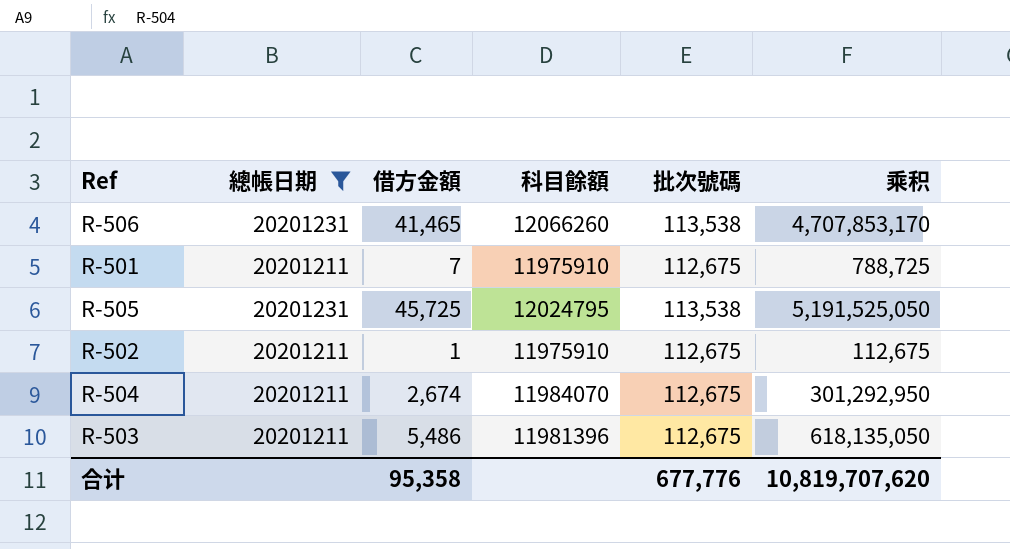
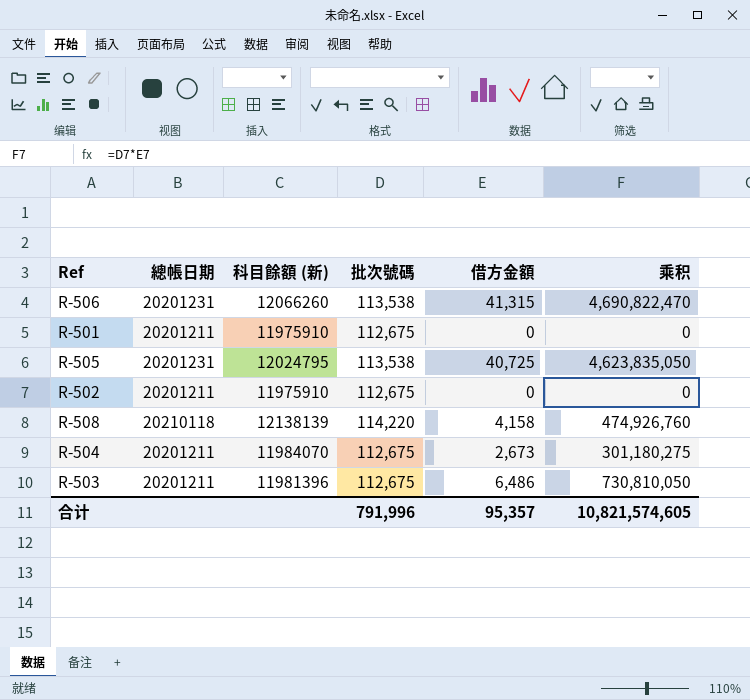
filter: 總帳日期 != 20210118 -> none
column name: 科目餘額 -> 科目餘額 (新)
column 借方金額 | position: 3 -> 5
R-506 | 借方金額: 41,465 -> 41,315
R-506 | 乘积: 4,707,853,170 -> 4,690,822,470
R-501 | 借方金額: 7 -> 0
R-501 | 乘积: 788,725 -> 0
R-505 | 借方金額: 45,725 -> 40,725
R-505 | 乘积: 5,191,525,050 -> 4,623,835,050
R-502 | 借方金額: 1 -> 0
R-502 | 乘积: 112,675 -> 0
R-504 | 借方金額: 2,674 -> 2,673
R-504 | 乘积: 301,292,950 -> 301,180,275
R-503 | 借方金額: 5,486 -> 6,486
R-503 | 乘积: 618,135,050 -> 730,810,050
合计 | 批次號碼: 677,776 -> 791,996
合计 | 借方金額: 95,358 -> 95,357
合计 | 乘积: 10,819,707,620 -> 10,821,574,605

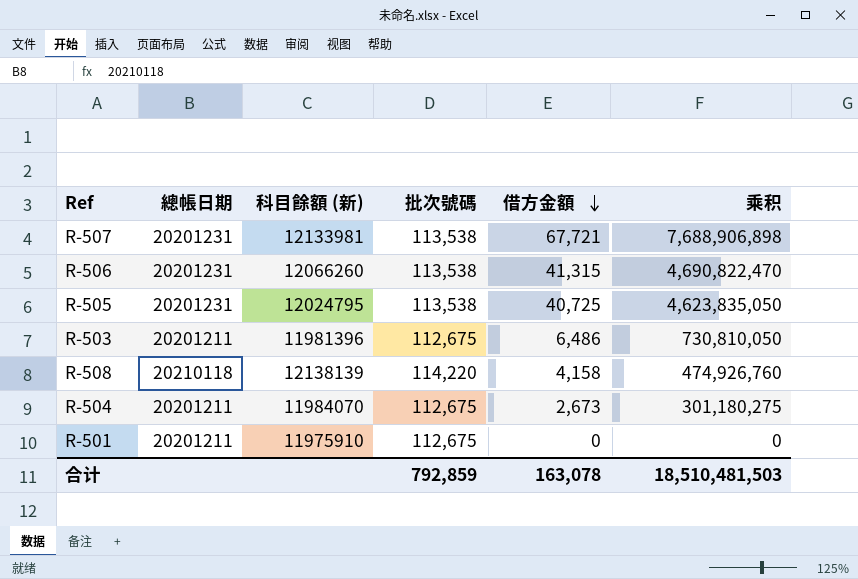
row order: none -> 借方金額 descending
row R-502: 20201211 | 11975910 | 112,675 | 0 | 0 -> none
row R-507: none -> 20201231 | 12133981 | 113,538 | 67,721 | 7,688,906,898
合计 | 批次號碼: 791,996 -> 792,859
合计 | 借方金額: 95,357 -> 163,078
合计 | 乘积: 10,821,574,605 -> 18,510,481,503

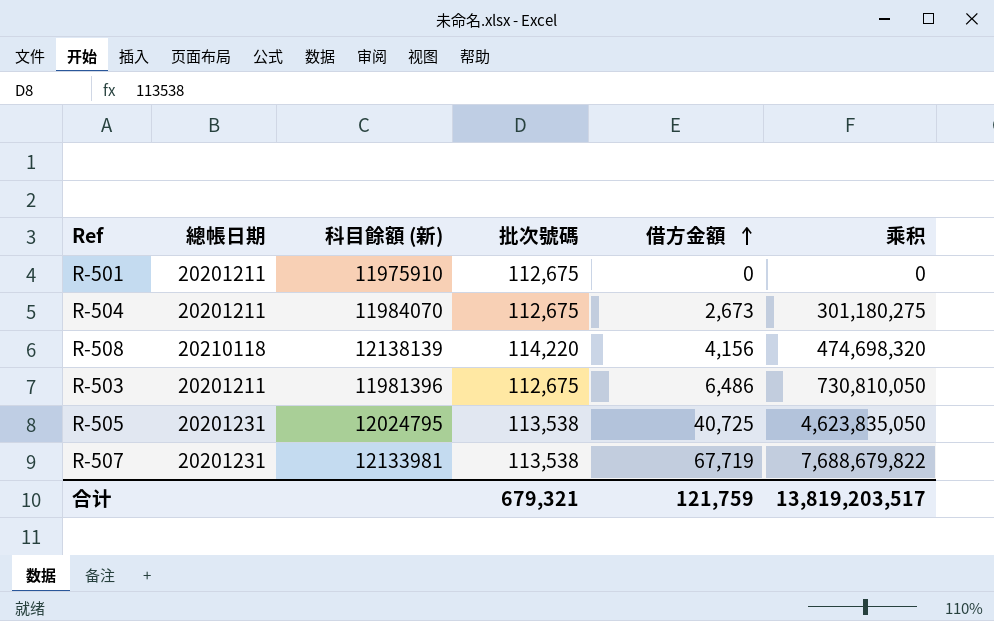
row order: 借方金額 descending -> 借方金額 ascending
row R-506: 20201231 | 12066260 | 113,538 | 41,315 | 4,690,822,470 -> none
R-508 | 借方金額: 4,158 -> 4,156
R-508 | 乘积: 474,926,760 -> 474,698,320
R-507 | 借方金額: 67,721 -> 67,719
R-507 | 乘积: 7,688,906,898 -> 7,688,679,822
合计 | 批次號碼: 792,859 -> 679,321
合计 | 借方金額: 163,078 -> 121,759
合计 | 乘积: 18,510,481,503 -> 13,819,203,517

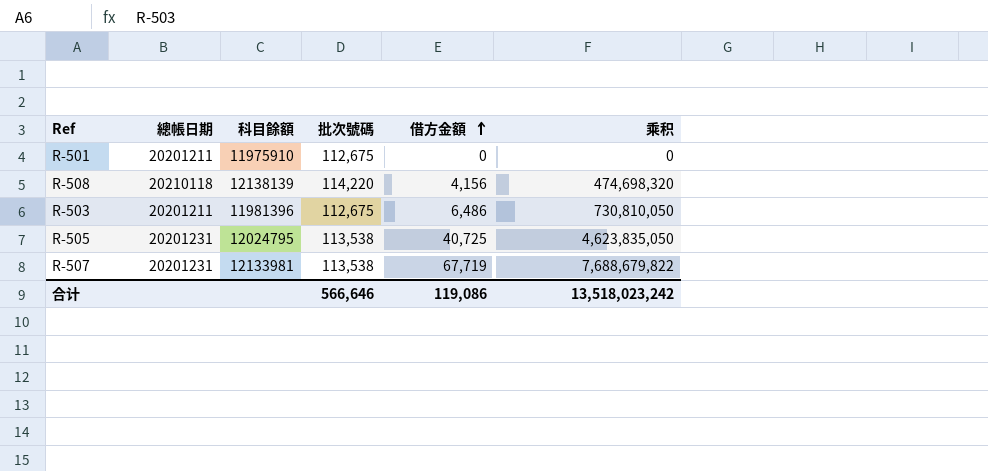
column name: 科目餘額 (新) -> 科目餘額
row R-504: 20201211 | 11984070 | 112,675 | 2,673 | 301,180,275 -> none
合计 | 批次號碼: 679,321 -> 566,646
合计 | 借方金額: 121,759 -> 119,086
合计 | 乘积: 13,819,203,517 -> 13,518,023,242

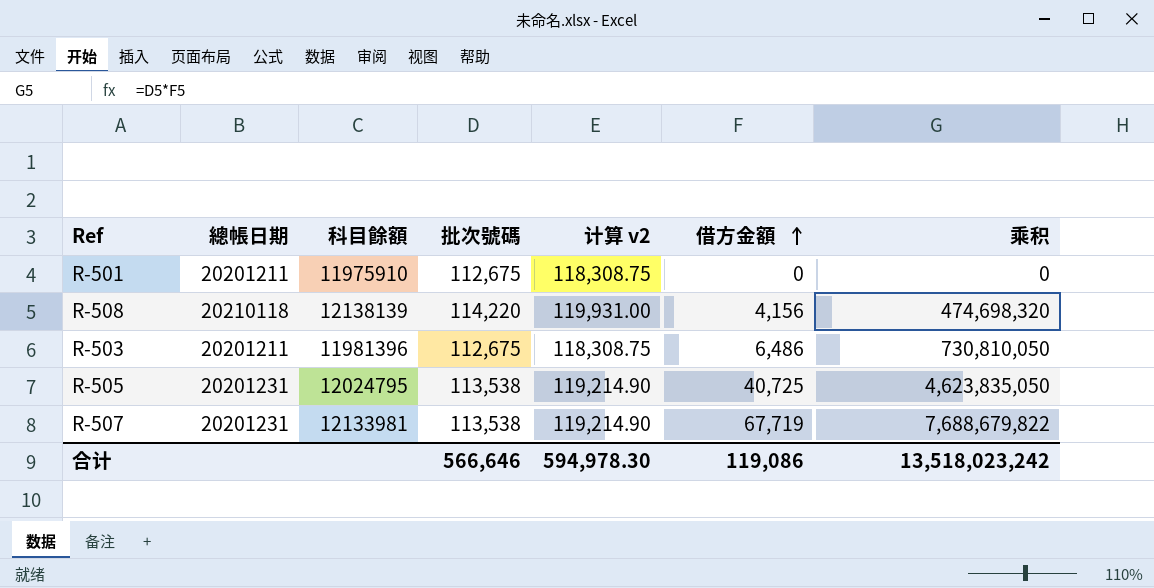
column 计算 v2 | formula: none -> [批次號碼] * 1.05

